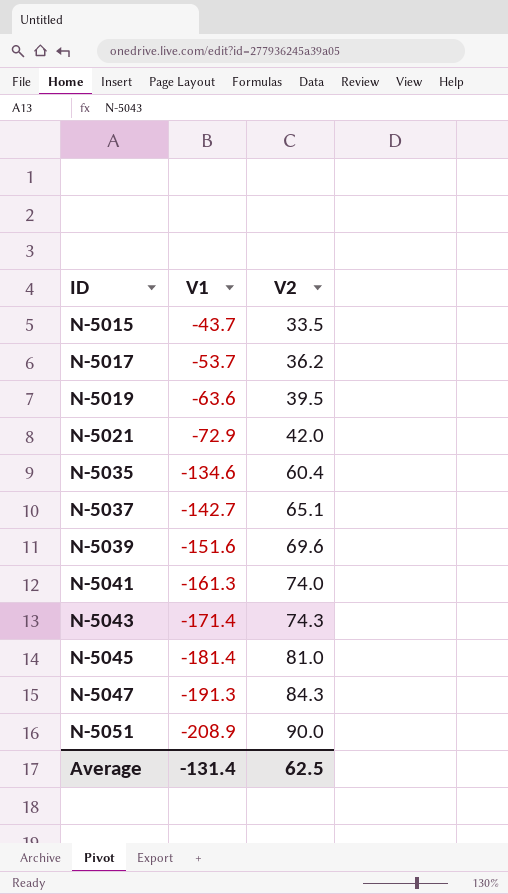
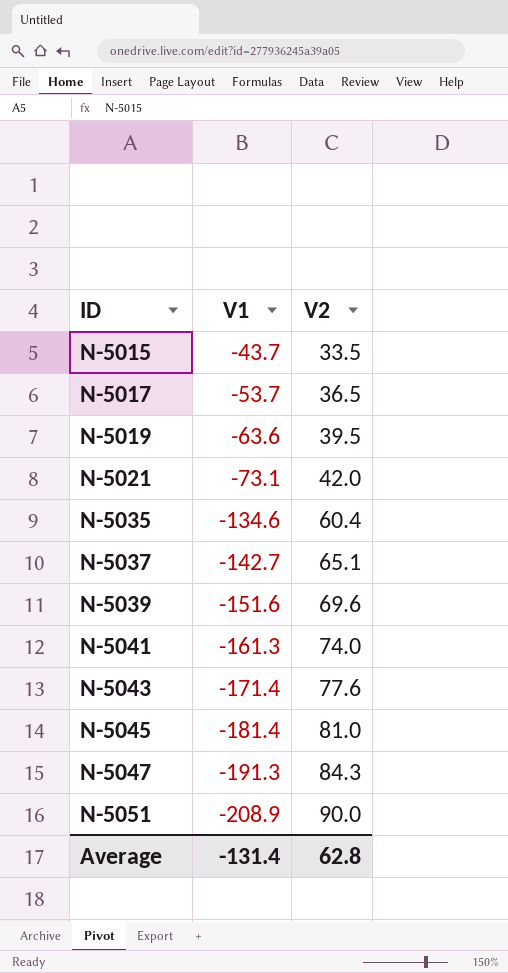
N-5017 | V2: 36.2 -> 36.5
N-5021 | V1: -72.9 -> -73.1
N-5043 | V2: 74.3 -> 77.6
Average | V2: 62.5 -> 62.8

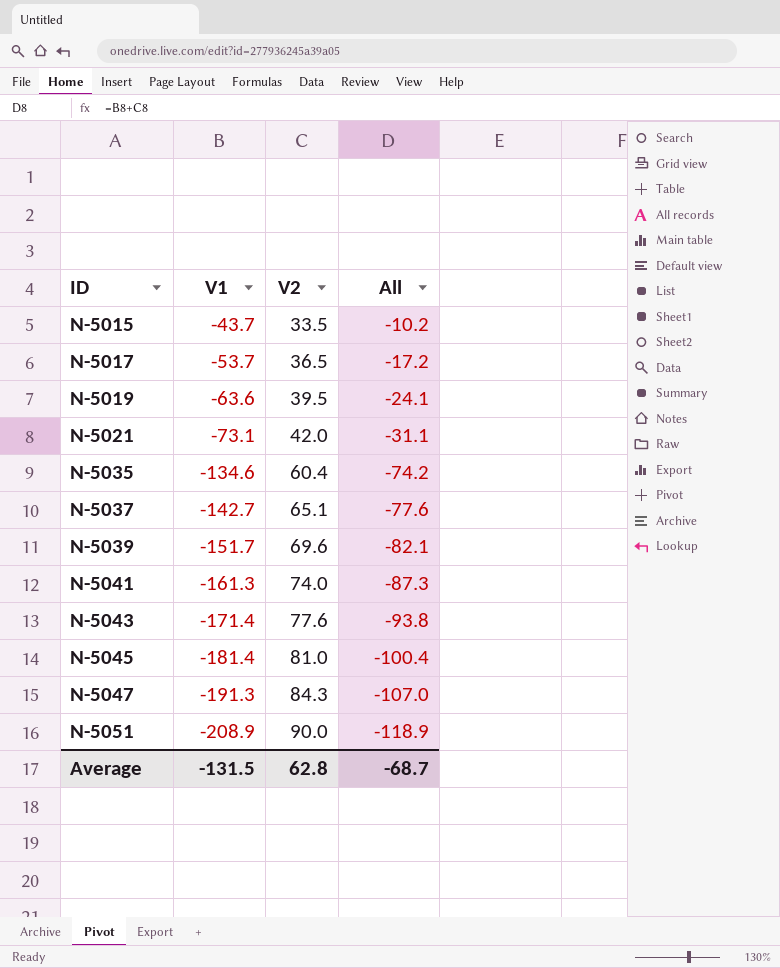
column All | formula: none -> [V1] + [V2]
N-5039 | V1: -151.6 -> -151.7
Average | V1: -131.4 -> -131.5

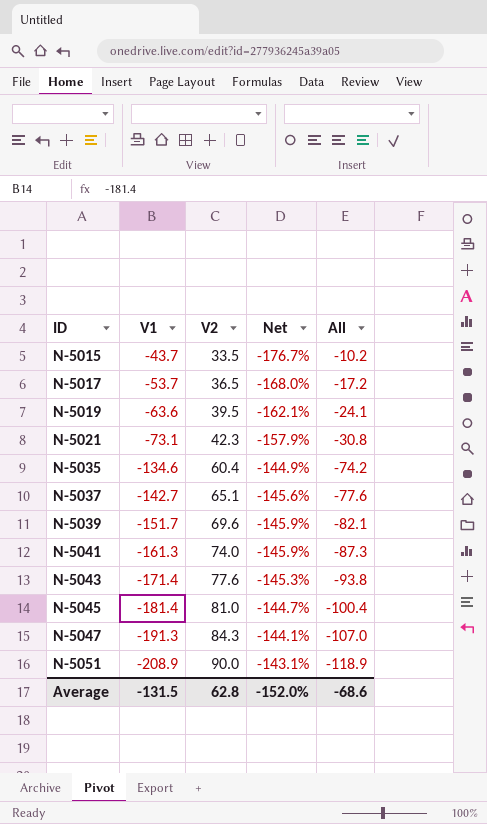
column Net | formula: none -> ([V2] - [V1]) / [V1]
N-5021 | V2: 42.0 -> 42.3
N-5021 | All: -31.1 -> -30.8
Average | All: -68.7 -> -68.6

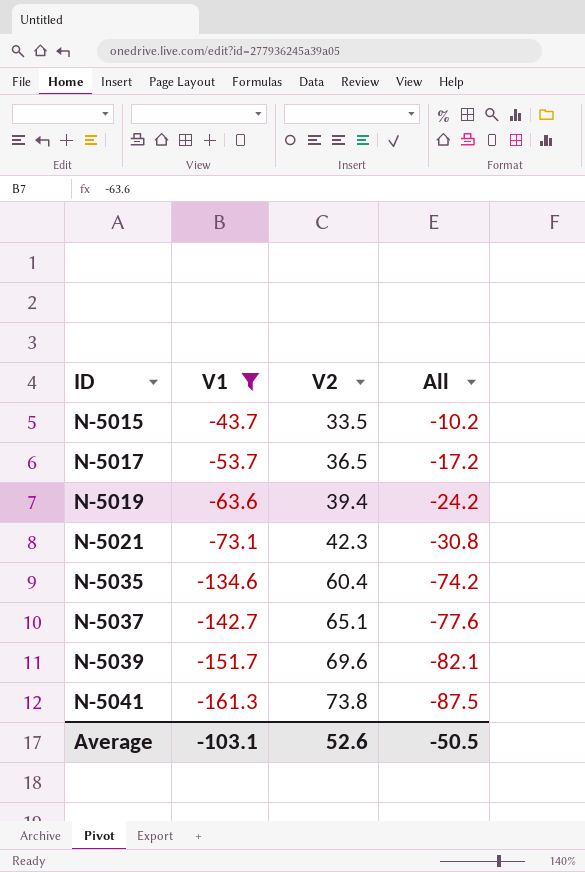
filter: none -> V1 >= -161.3
column Net | formula: ([V2] - [V1]) / [V1] -> none
N-5019 | V2: 39.5 -> 39.4
N-5019 | All: -24.1 -> -24.2
N-5041 | V2: 74.0 -> 73.8
N-5041 | All: -87.3 -> -87.5
Average | V1: -131.5 -> -103.1
Average | V2: 62.8 -> 52.6
Average | All: -68.6 -> -50.5

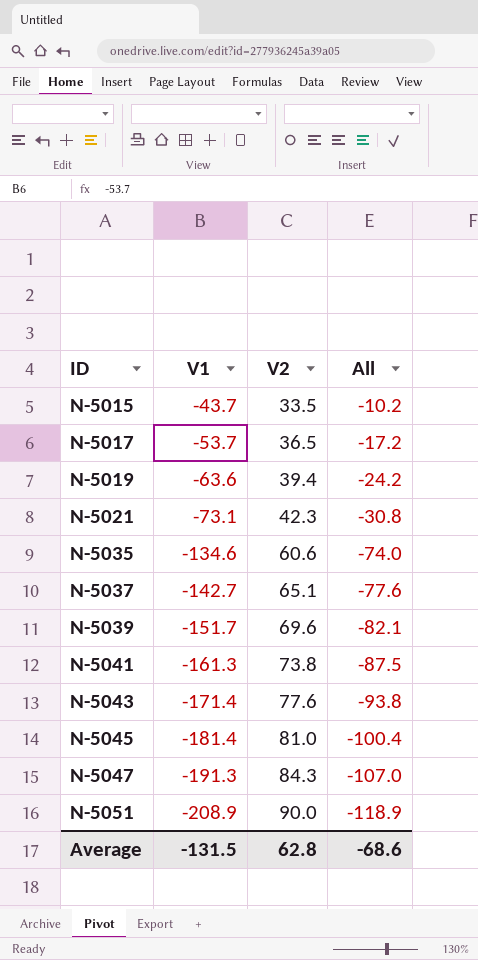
filter: V1 >= -161.3 -> none
N-5035 | V2: 60.4 -> 60.6
N-5035 | All: -74.2 -> -74.0
Average | V1: -103.1 -> -131.5
Average | V2: 52.6 -> 62.8
Average | All: -50.5 -> -68.6

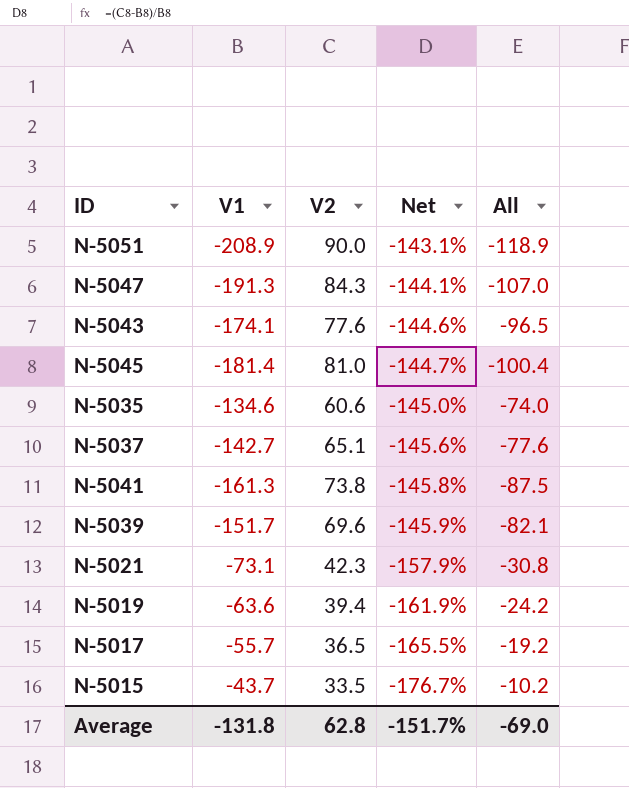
row order: ID ascending -> Net descending
column Net | formula: none -> ([V2] - [V1]) / [V1]
N-5043 | V1: -171.4 -> -174.1
N-5043 | All: -93.8 -> -96.5
N-5017 | V1: -53.7 -> -55.7
N-5017 | All: -17.2 -> -19.2
Average | V1: -131.5 -> -131.8
Average | All: -68.6 -> -69.0

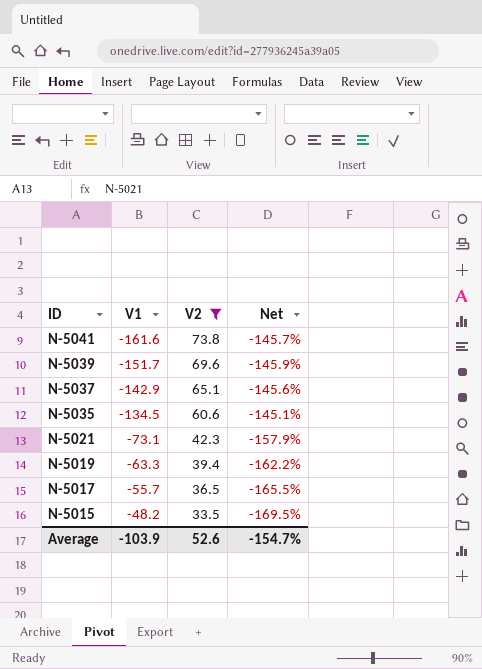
filter: none -> V2 <= 73.8
row order: Net descending -> ID descending
column All | formula: [V1] + [V2] -> none
N-5041 | V1: -161.3 -> -161.6
N-5041 | Net: -145.8% -> -145.7%
N-5037 | V1: -142.7 -> -142.9
N-5035 | V1: -134.6 -> -134.5
N-5035 | Net: -145.0% -> -145.1%
N-5019 | V1: -63.6 -> -63.3
N-5019 | Net: -161.9% -> -162.2%
N-5015 | V1: -43.7 -> -48.2
N-5015 | Net: -176.7% -> -169.5%
Average | V1: -131.8 -> -103.9
Average | V2: 62.8 -> 52.6
Average | Net: -151.7% -> -154.7%

